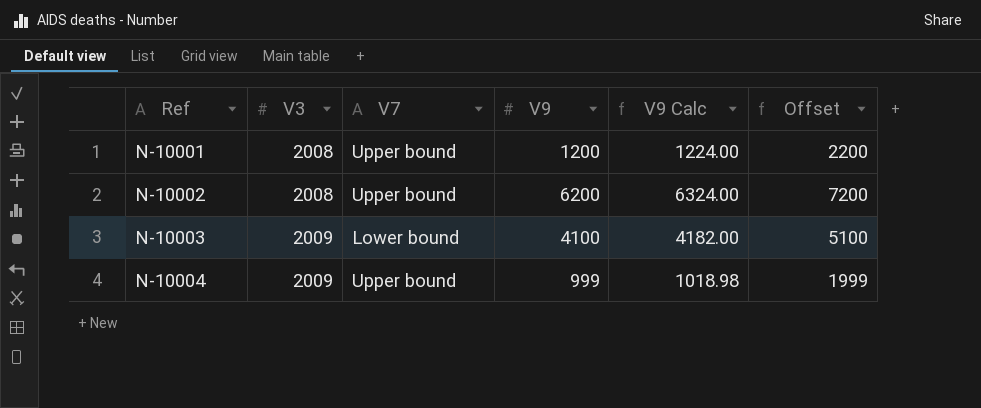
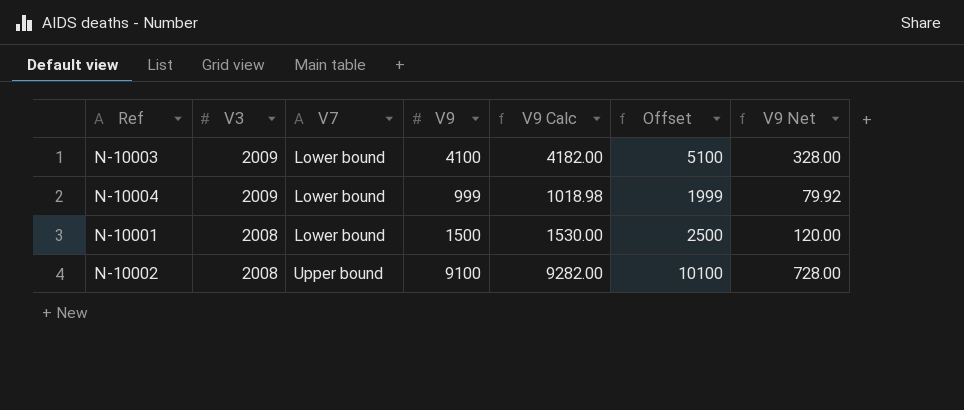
row order: Ref ascending -> V3 descending
column V9 Net | formula: none -> [V9] * 0.08
N-10004 | V7: Upper bound -> Lower bound
N-10001 | V7: Upper bound -> Lower bound
N-10001 | V9: 1200 -> 1500
N-10001 | V9 Calc: 1224.00 -> 1530.00
N-10001 | Offset: 2200 -> 2500
N-10002 | V9: 6200 -> 9100
N-10002 | V9 Calc: 6324.00 -> 9282.00
N-10002 | Offset: 7200 -> 10100

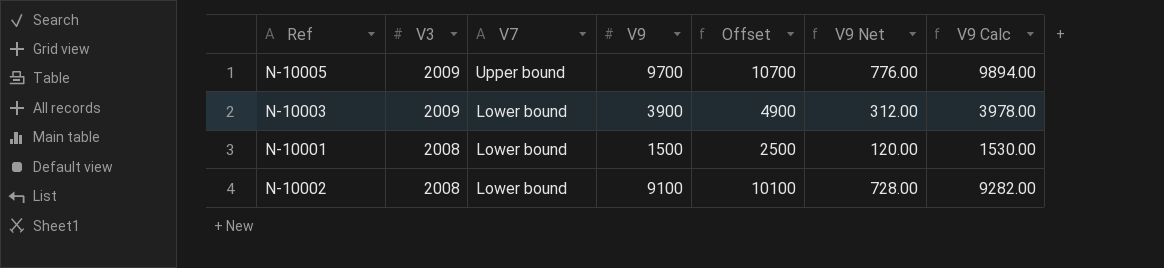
column V9 Calc | position: 5 -> 7
row N-10004: 2009 | Lower bound | 999 | 1018.98 | 1999 | 79.92 -> none
row N-10005: none -> 2009 | Upper bound | 9700 | 10700 | 776.00 | 9894.00
N-10003 | V9: 4100 -> 3900
N-10003 | Offset: 5100 -> 4900
N-10003 | V9 Net: 328.00 -> 312.00
N-10003 | V9 Calc: 4182.00 -> 3978.00
N-10002 | V7: Upper bound -> Lower bound

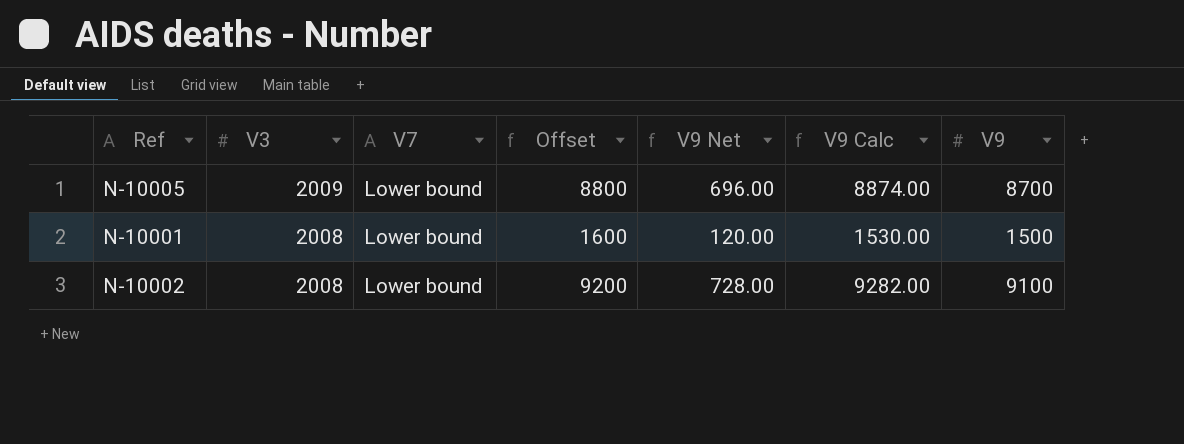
column Offset | formula: [V9] + 1000 -> [V9] + 100
column V9 | position: 4 -> 7
row N-10003: 2009 | Lower bound | 3900 | 4900 | 312.00 | 3978.00 -> none
N-10005 | V7: Upper bound -> Lower bound
N-10005 | V9 Net: 776.00 -> 696.00
N-10005 | V9 Calc: 9894.00 -> 8874.00
N-10005 | V9: 9700 -> 8700

